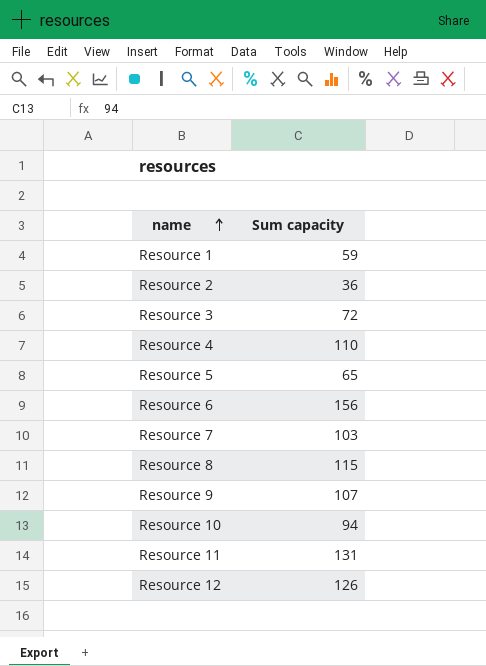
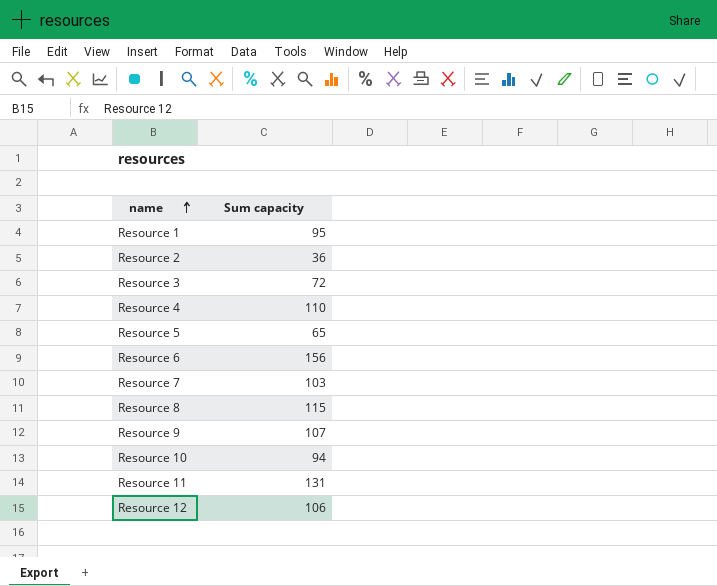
Resource 1 | Sum capacity: 59 -> 95
Resource 12 | Sum capacity: 126 -> 106

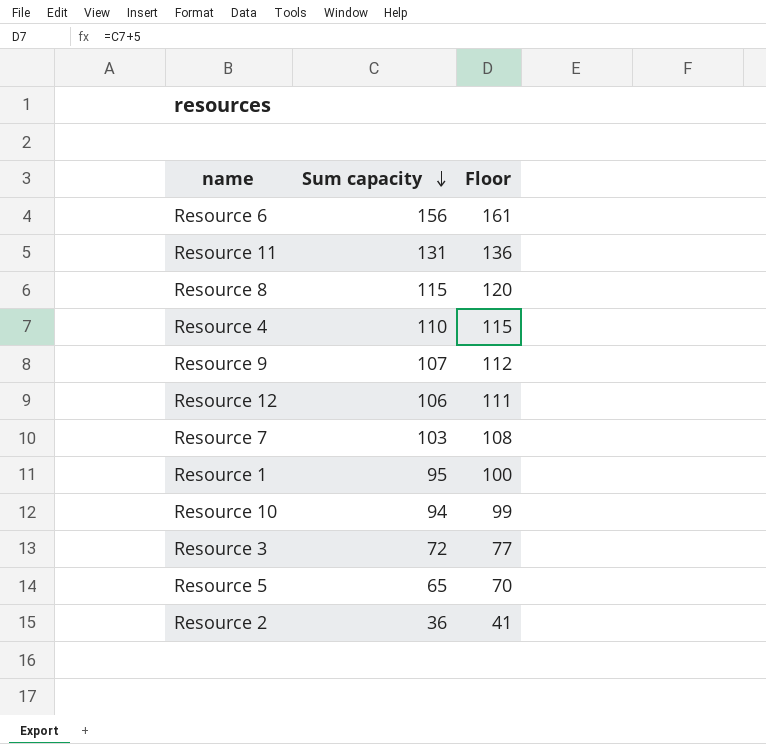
row order: name ascending -> Sum capacity descending
column Floor | formula: none -> [Sum capacity] + 5

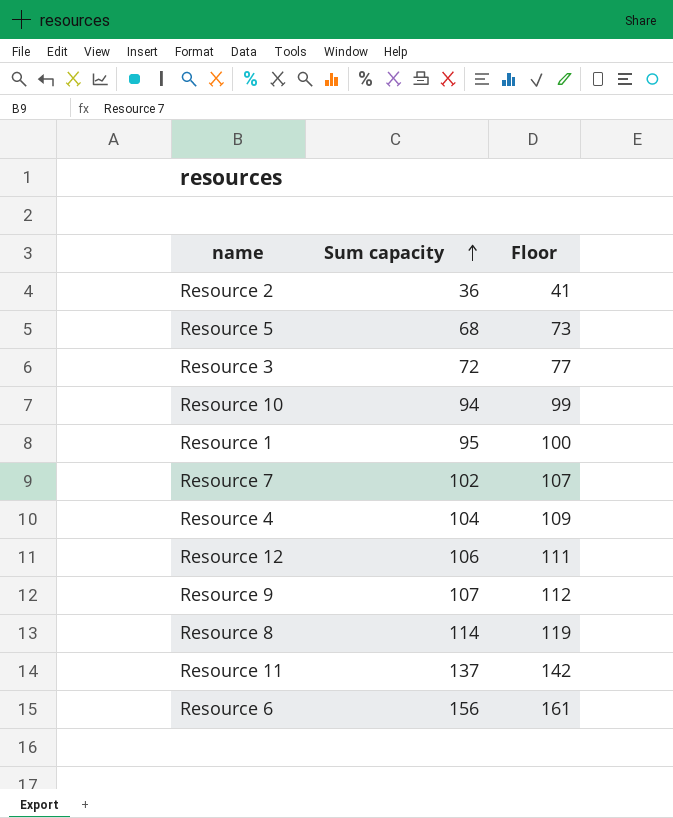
row order: Sum capacity descending -> Sum capacity ascending
Resource 5 | Sum capacity: 65 -> 68
Resource 5 | Floor: 70 -> 73
Resource 7 | Sum capacity: 103 -> 102
Resource 7 | Floor: 108 -> 107
Resource 4 | Sum capacity: 110 -> 104
Resource 4 | Floor: 115 -> 109
Resource 8 | Sum capacity: 115 -> 114
Resource 8 | Floor: 120 -> 119
Resource 11 | Sum capacity: 131 -> 137
Resource 11 | Floor: 136 -> 142

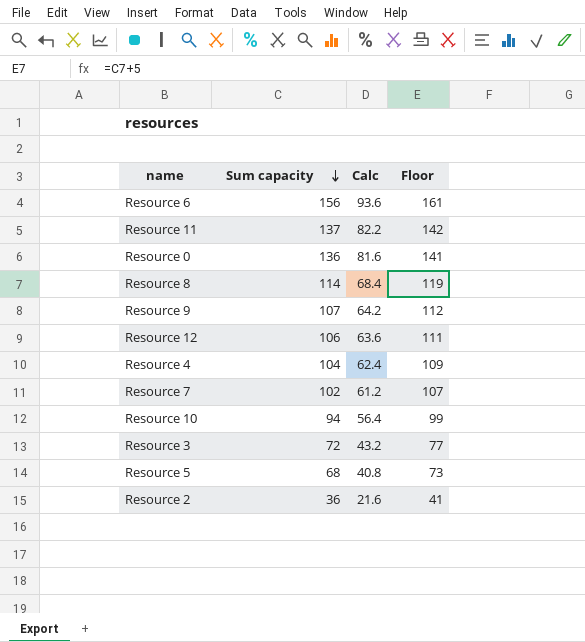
row order: Sum capacity ascending -> Sum capacity descending
column Calc | formula: none -> [Sum capacity] * 0.6
row Resource 1: 95 | 100 -> none
row Resource 0: none -> 136 | 81.6 | 141

